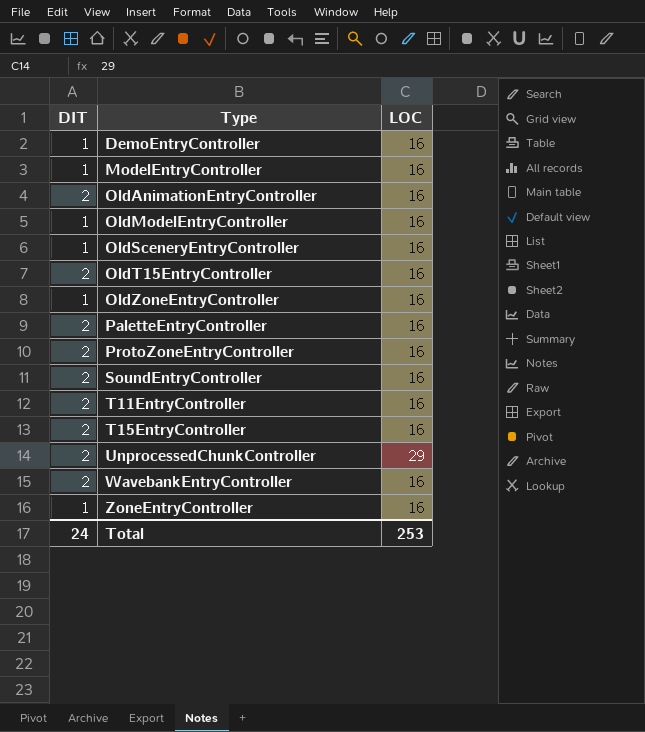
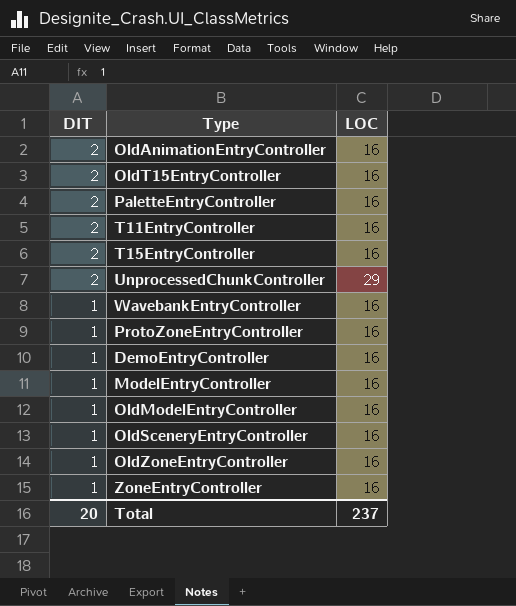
row order: Type ascending -> DIT descending
row SoundEntryController: 2 | 16 -> none
WavebankEntryController | DIT: 2 -> 1
ProtoZoneEntryController | DIT: 2 -> 1
Total | DIT: 24 -> 20
Total | LOC: 253 -> 237

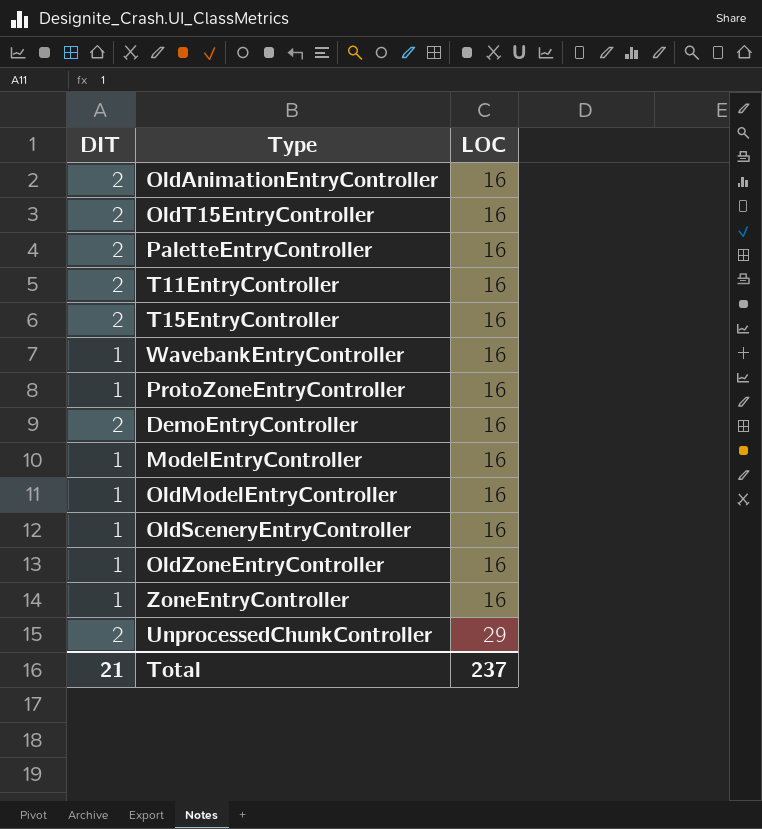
row order: DIT descending -> LOC ascending
DemoEntryController | DIT: 1 -> 2
Total | DIT: 20 -> 21

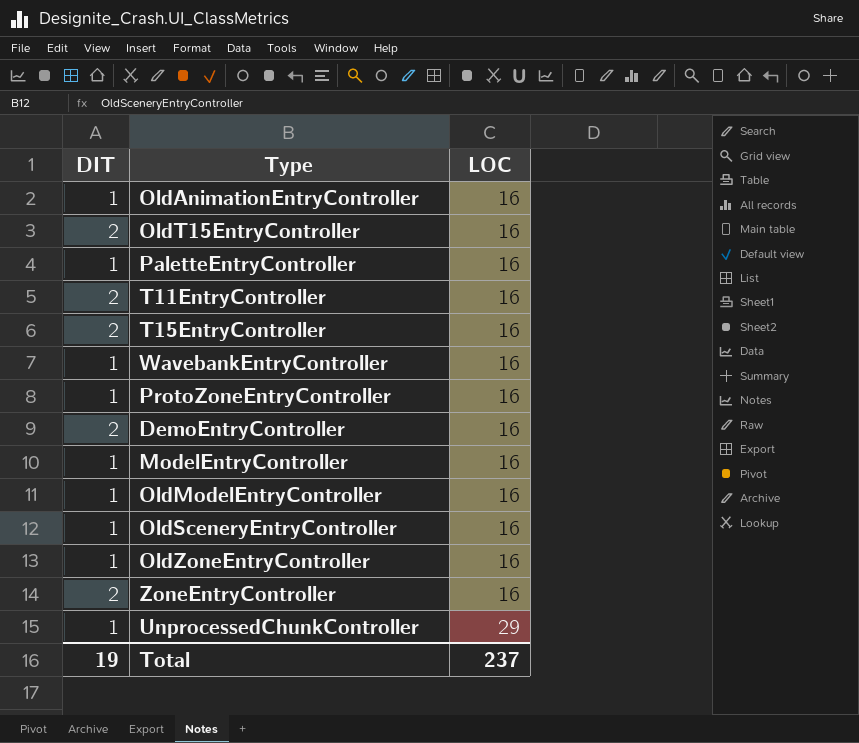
OldAnimationEntryController | DIT: 2 -> 1
PaletteEntryController | DIT: 2 -> 1
ZoneEntryController | DIT: 1 -> 2
UnprocessedChunkController | DIT: 2 -> 1
Total | DIT: 21 -> 19

